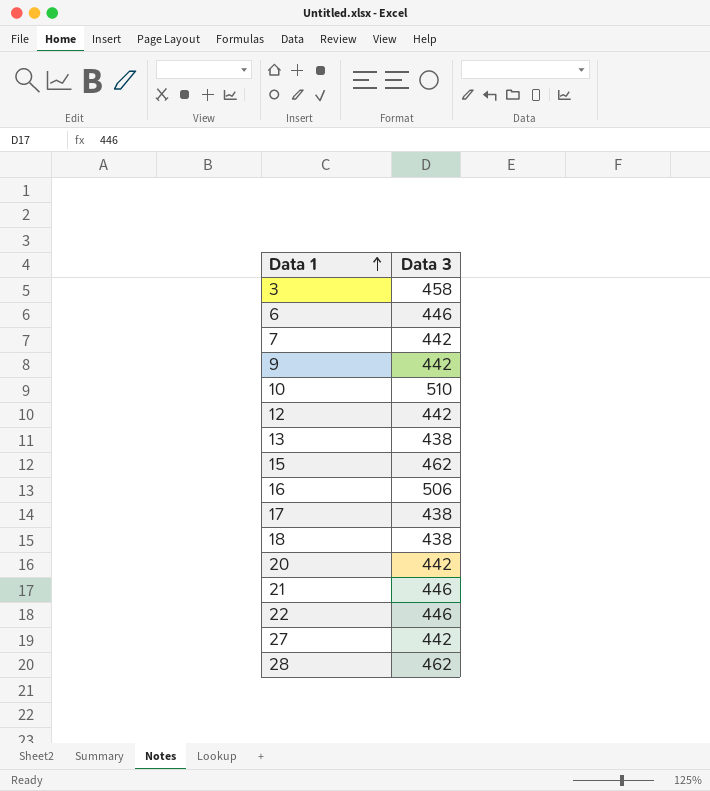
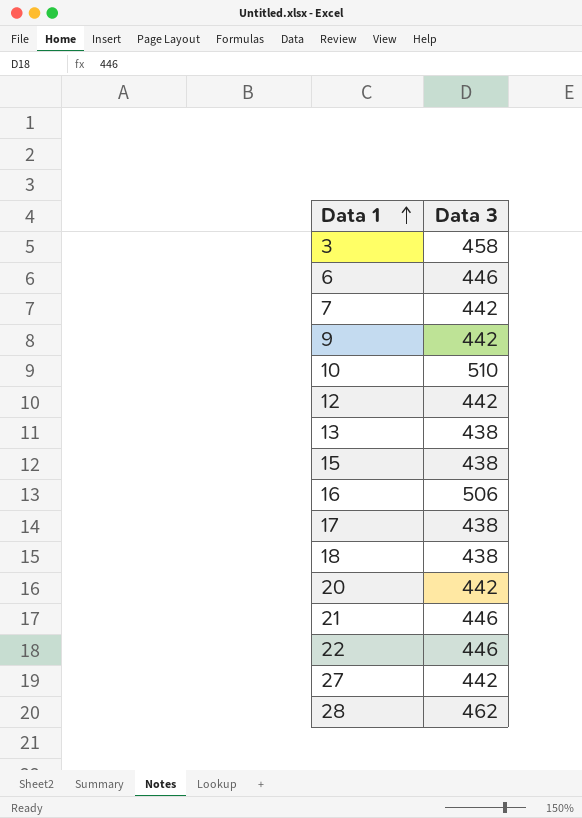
15 | Data 3: 462 -> 438

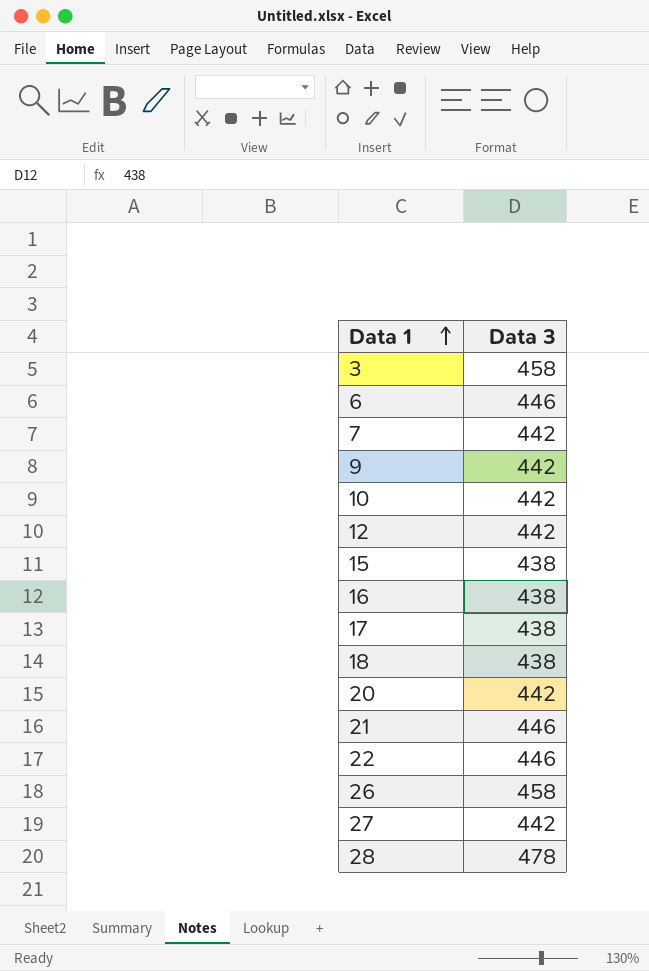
row 13: 438 -> none
10 | Data 3: 510 -> 442
16 | Data 3: 506 -> 438
row 26: none -> 458
28 | Data 3: 462 -> 478

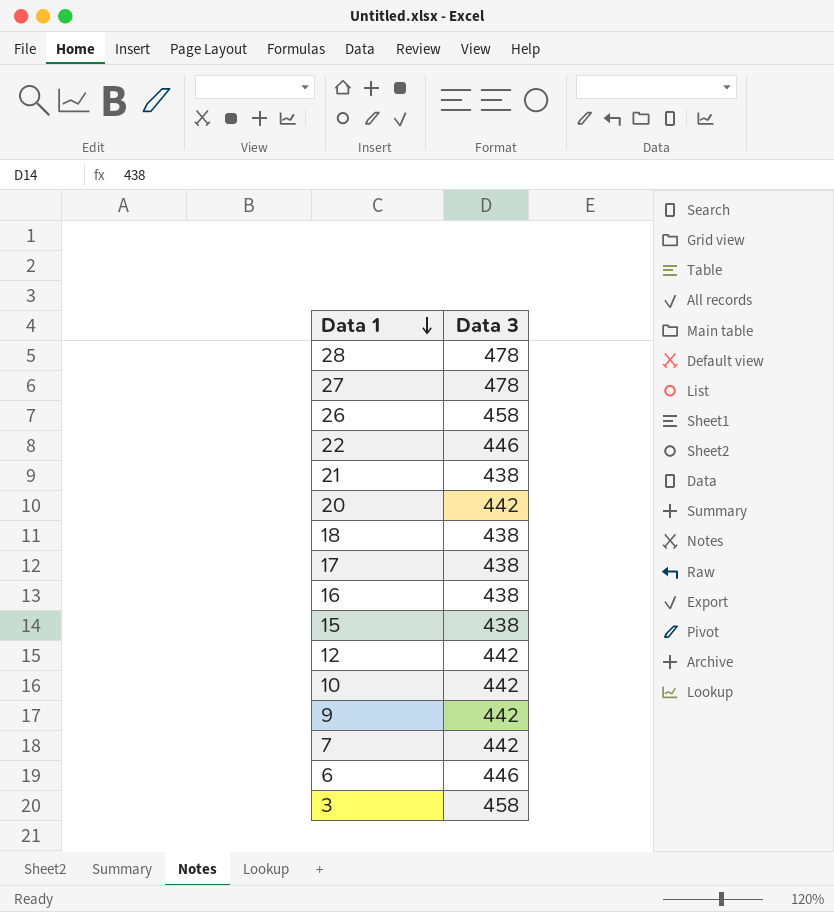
row order: Data 1 ascending -> Data 1 descending
27 | Data 3: 442 -> 478
21 | Data 3: 446 -> 438

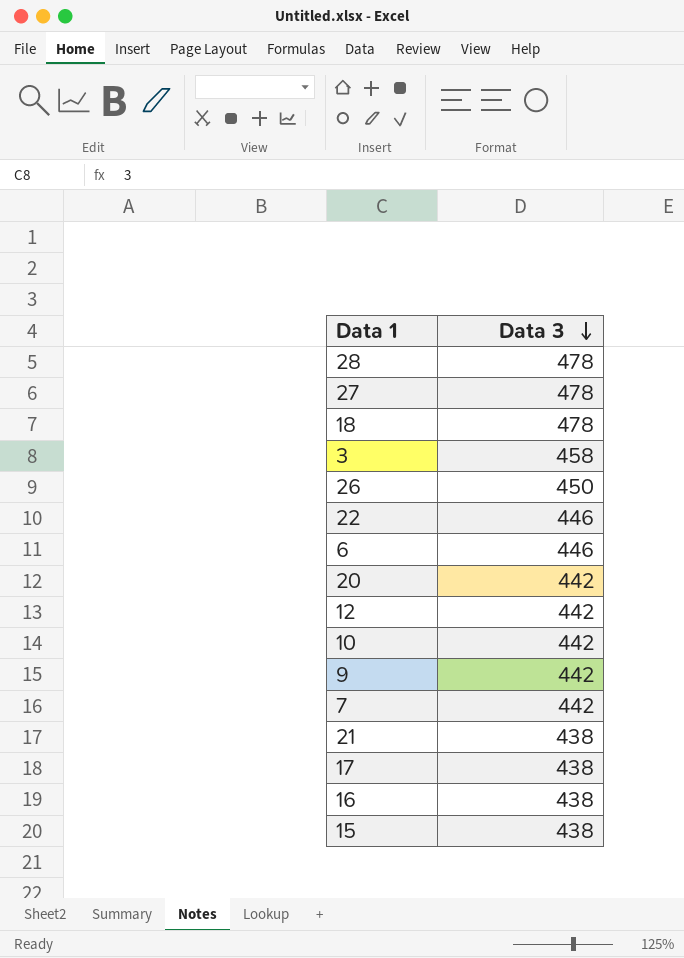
row order: Data 1 descending -> Data 3 descending
18 | Data 3: 438 -> 478
26 | Data 3: 458 -> 450

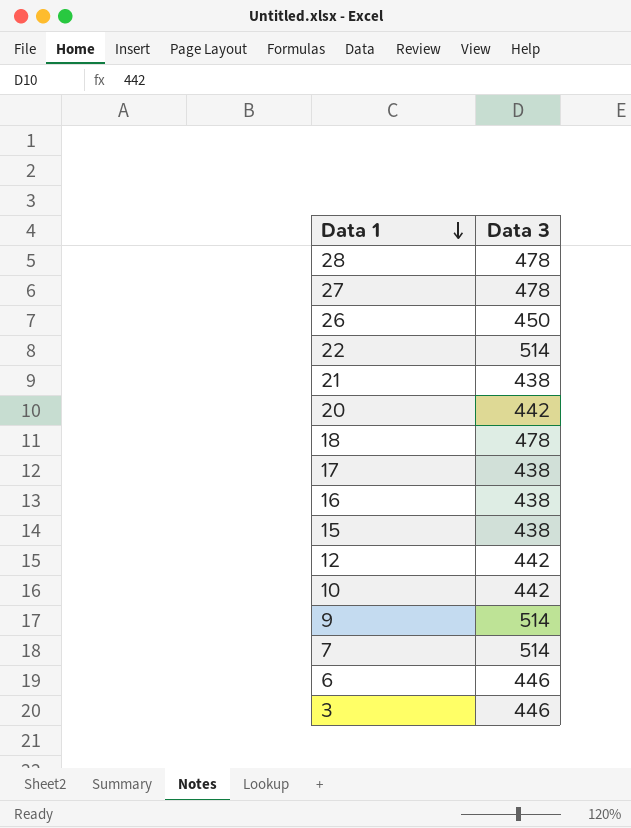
row order: Data 3 descending -> Data 1 descending
22 | Data 3: 446 -> 514
9 | Data 3: 442 -> 514
7 | Data 3: 442 -> 514
3 | Data 3: 458 -> 446

